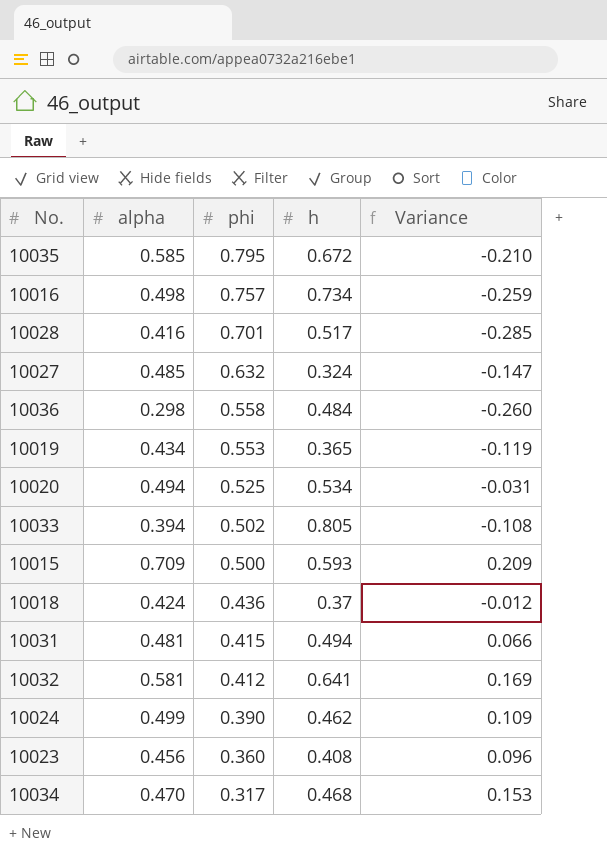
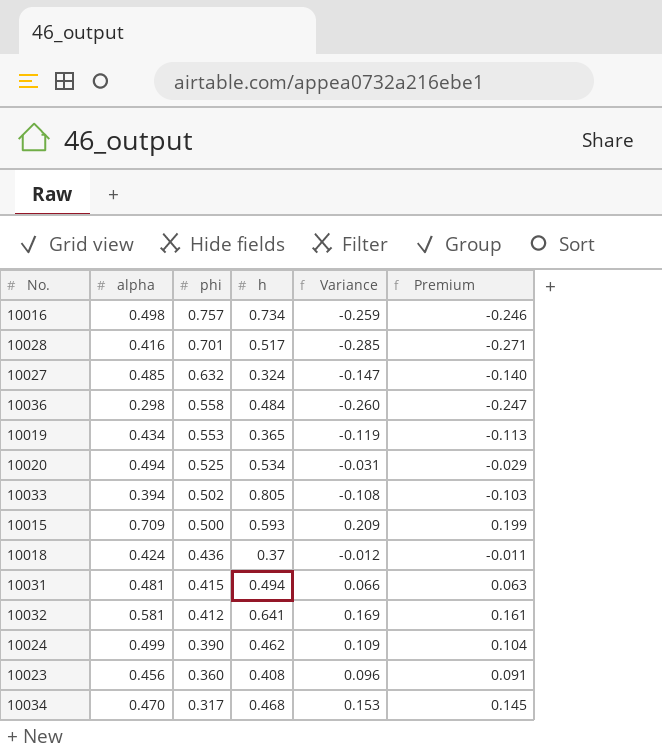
column Premium | formula: none -> [Variance] * 0.95
row 10035: 0.585 | 0.795 | 0.672 | -0.210 -> none

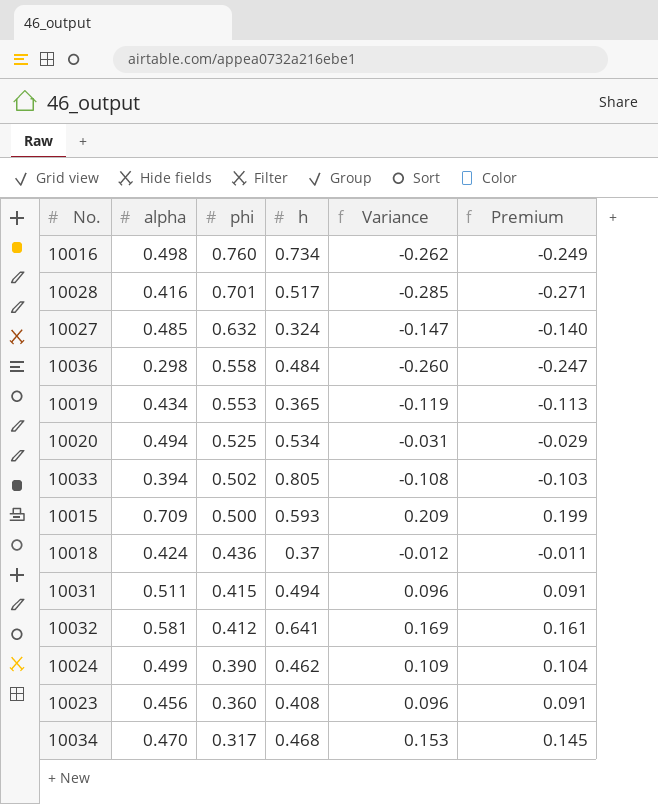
10016 | phi: 0.757 -> 0.760
10016 | Variance: -0.259 -> -0.262
10016 | Premium: -0.246 -> -0.249
10031 | alpha: 0.481 -> 0.511
10031 | Variance: 0.066 -> 0.096
10031 | Premium: 0.063 -> 0.091

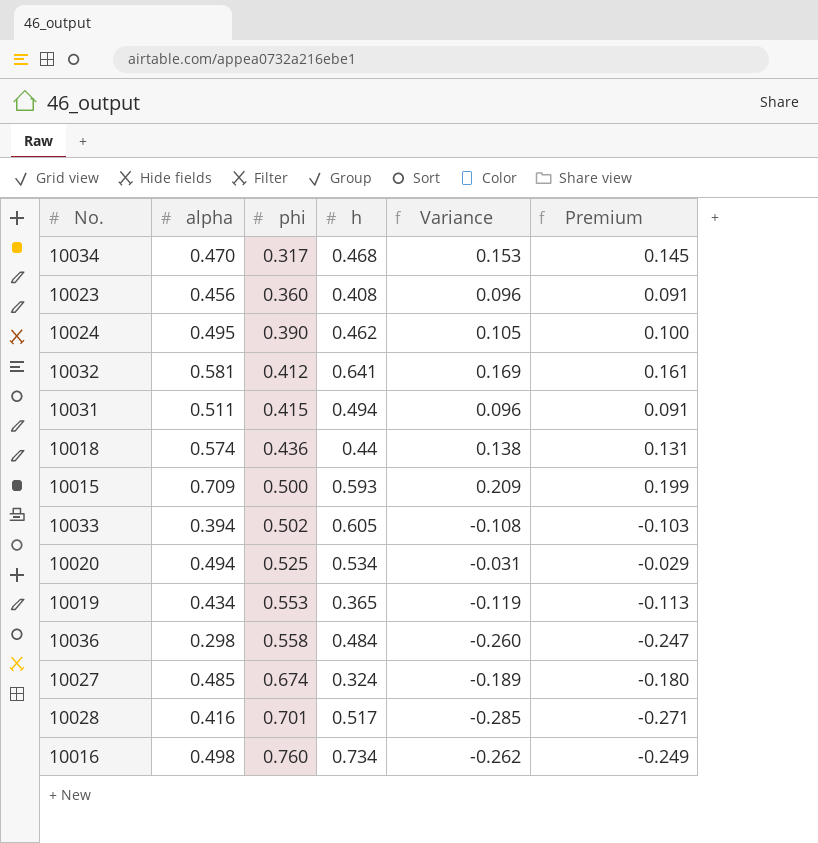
row order: phi descending -> phi ascending
10024 | alpha: 0.499 -> 0.495
10024 | Variance: 0.109 -> 0.105
10024 | Premium: 0.104 -> 0.100
10018 | alpha: 0.424 -> 0.574
10018 | h: 0.37 -> 0.44
10018 | Variance: -0.012 -> 0.138
10018 | Premium: -0.011 -> 0.131
10033 | h: 0.805 -> 0.605
10027 | phi: 0.632 -> 0.674
10027 | Variance: -0.147 -> -0.189
10027 | Premium: -0.140 -> -0.180

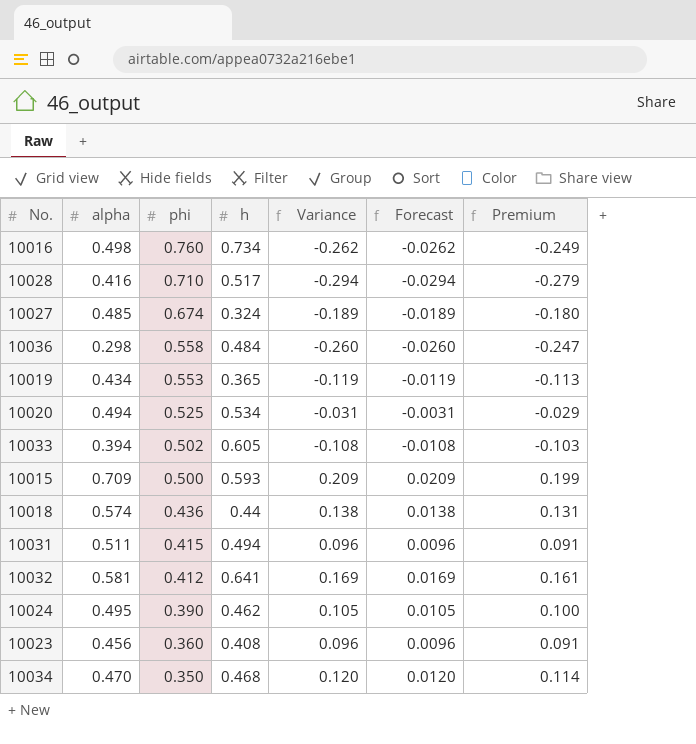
row order: phi ascending -> phi descending
column Forecast | formula: none -> [Variance] * 0.1
10028 | phi: 0.701 -> 0.710
10028 | Variance: -0.285 -> -0.294
10028 | Premium: -0.271 -> -0.279
10034 | phi: 0.317 -> 0.350
10034 | Variance: 0.153 -> 0.120
10034 | Premium: 0.145 -> 0.114

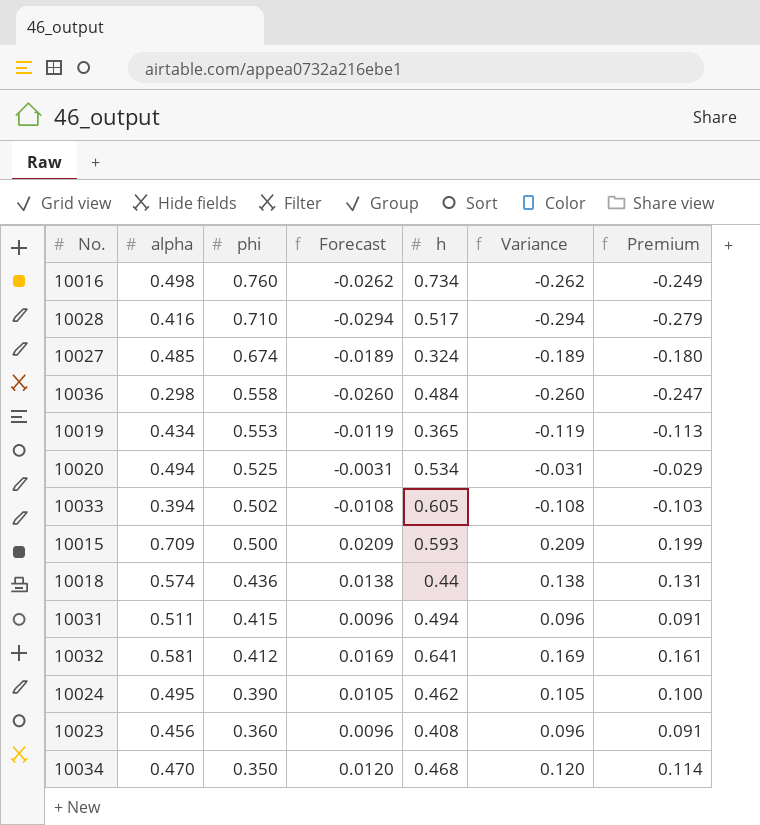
column Forecast | position: 6 -> 4

